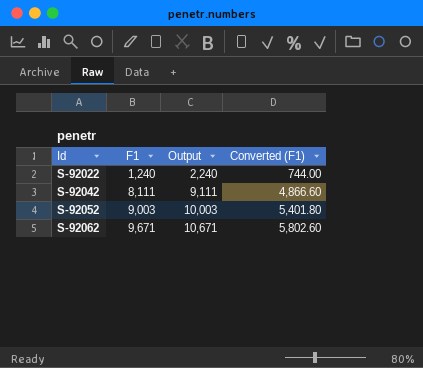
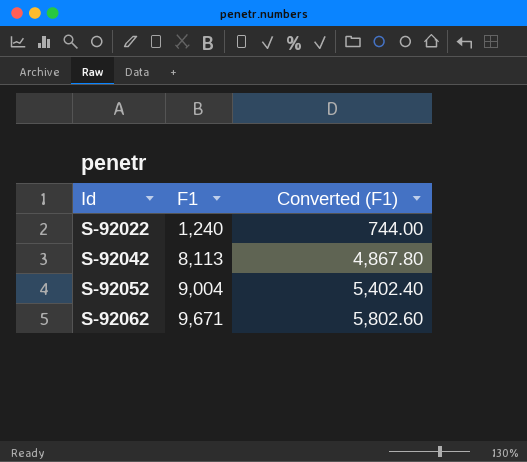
column Output | formula: [F1] + 1000 -> none
S-92042 | F1: 8,111 -> 8,113
S-92042 | Converted (F1): 4,866.60 -> 4,867.80
S-92052 | F1: 9,003 -> 9,004
S-92052 | Converted (F1): 5,401.80 -> 5,402.40

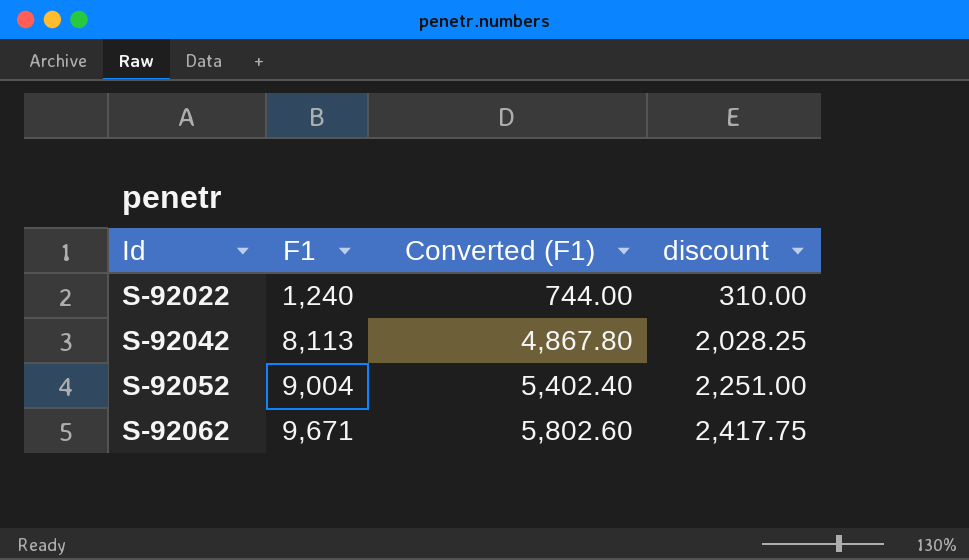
column discount | formula: none -> [F1] * 0.25

